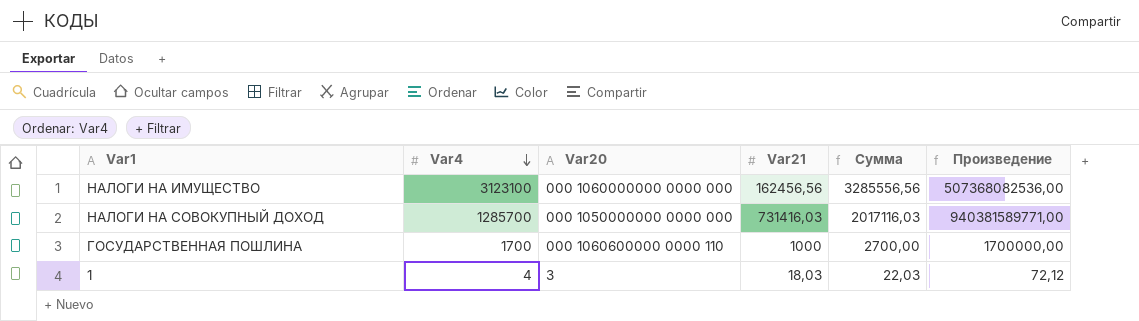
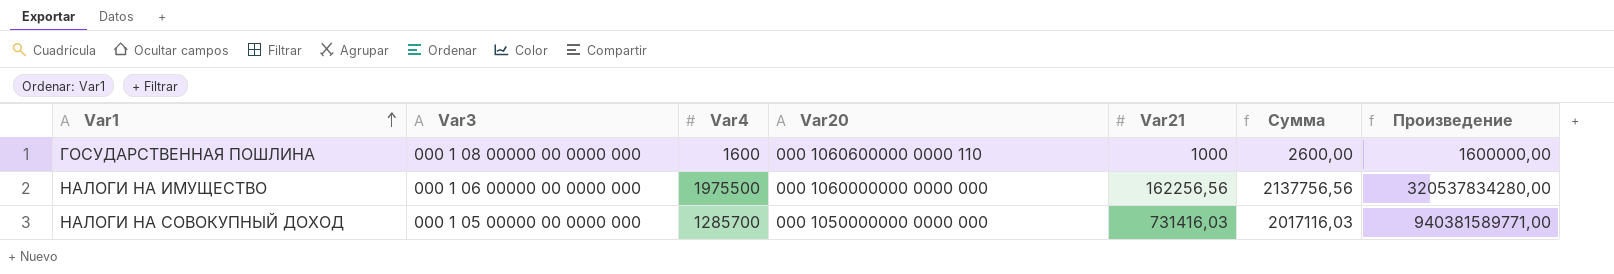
row order: Var4 descending -> Var1 ascending
column Var3 | position: none -> 2
row 1: 4 | 3 | 18,03 | 22,03 | 72,12 -> none
ГОСУДАРСТВЕННАЯ ПОШЛИНА | Var4: 1700 -> 1600
ГОСУДАРСТВЕННАЯ ПОШЛИНА | Сумма: 2700,00 -> 2600,00
ГОСУДАРСТВЕННАЯ ПОШЛИНА | Произведение: 1700000,00 -> 1600000,00
НАЛОГИ НА ИМУЩЕСТВО | Var4: 3123100 -> 1975500
НАЛОГИ НА ИМУЩЕСТВО | Var21: 162456,56 -> 162256,56
НАЛОГИ НА ИМУЩЕСТВО | Сумма: 3285556,56 -> 2137756,56
НАЛОГИ НА ИМУЩЕСТВО | Произведение: 507368082536,00 -> 320537834280,00

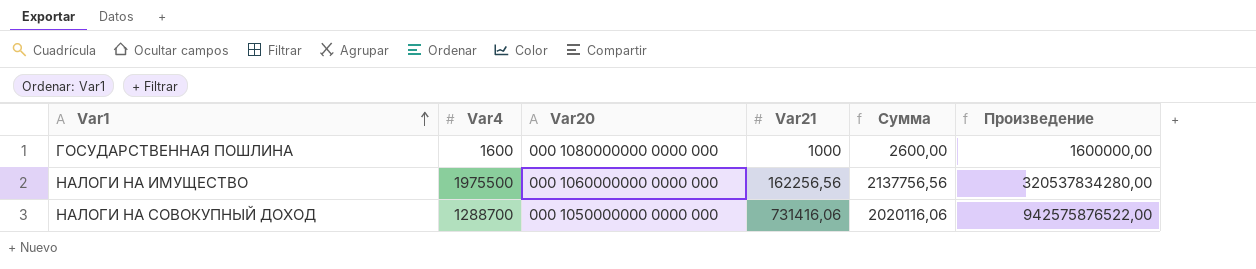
column Var3 | position: 2 -> none
ГОСУДАРСТВЕННАЯ ПОШЛИНА | Var20: 000 1060600000 0000 110 -> 000 1080000000 0000 000
НАЛОГИ НА СОВОКУПНЫЙ ДОХОД | Var4: 1285700 -> 1288700
НАЛОГИ НА СОВОКУПНЫЙ ДОХОД | Var21: 731416,03 -> 731416,06
НАЛОГИ НА СОВОКУПНЫЙ ДОХОД | Сумма: 2017116,03 -> 2020116,06
НАЛОГИ НА СОВОКУПНЫЙ ДОХОД | Произведение: 940381589771,00 -> 942575876522,00

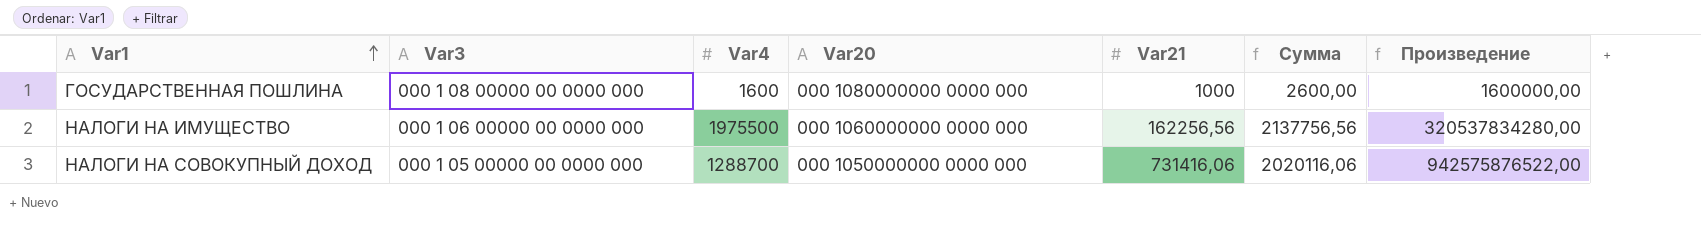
column Var3 | position: none -> 2

